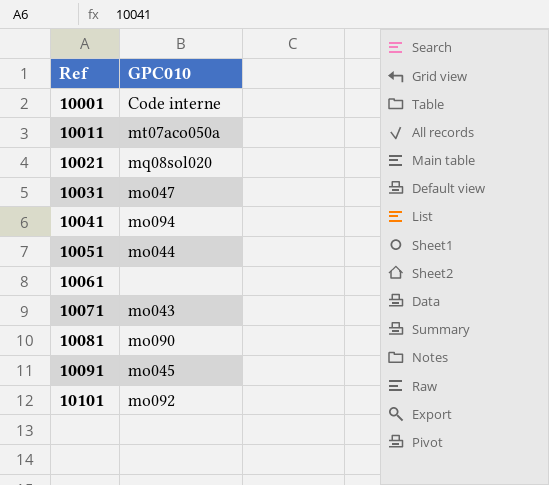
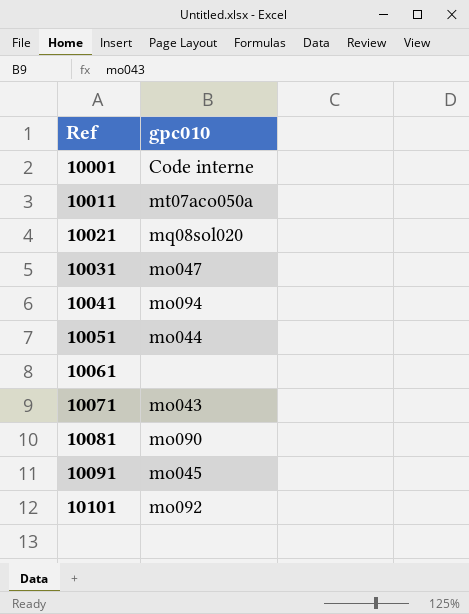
column name: GPC010 -> gpc010

